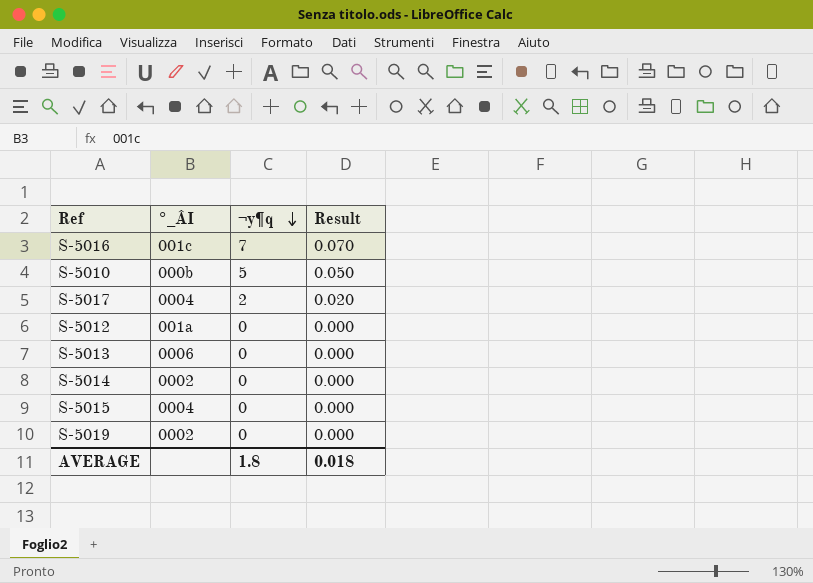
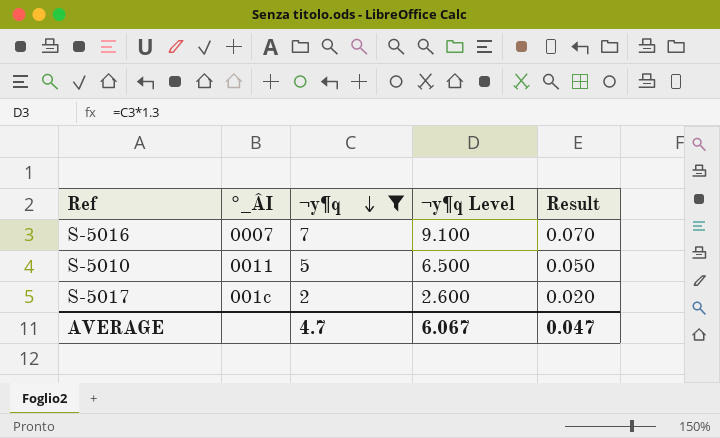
filter: none -> ¬y¶q != 0
column ¬y¶q Level | formula: none -> [¬y¶q] * 1.3
S-5016 | °_ÂI: 001c -> 0007
S-5010 | °_ÂI: 000b -> 0011
S-5017 | °_ÂI: 0004 -> 001c
AVERAGE | ¬y¶q: 1.8 -> 4.7
AVERAGE | Result: 0.018 -> 0.047

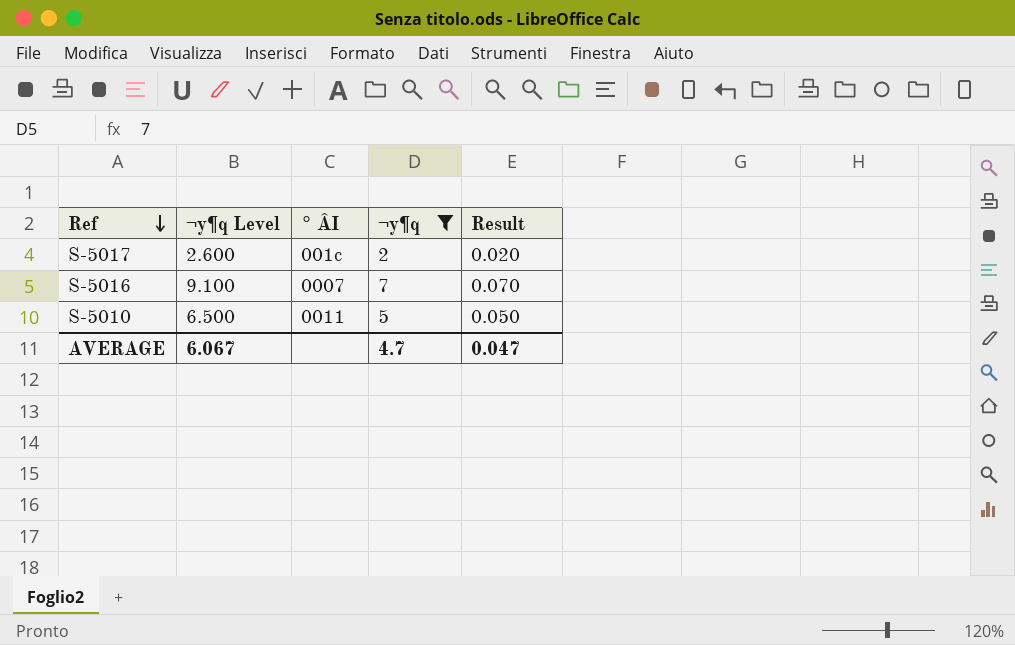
row order: ¬y¶q descending -> Ref descending
column ¬y¶q Level | position: 4 -> 2
column name: °_ÂI -> ° ÂI

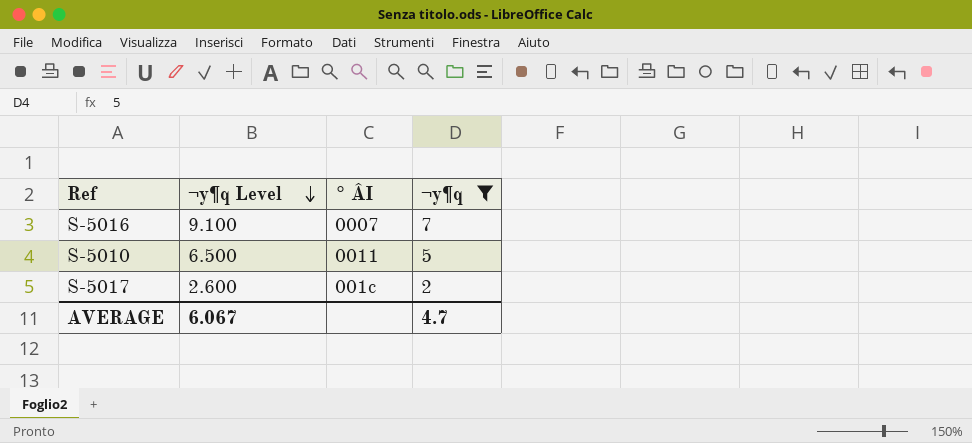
row order: Ref descending -> ¬y¶q Level descending
column Result | formula: [¬y¶q] * 0.01 -> none

